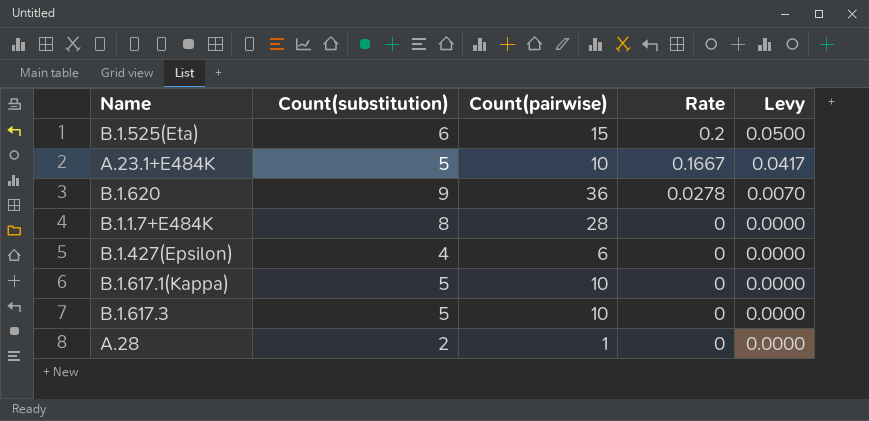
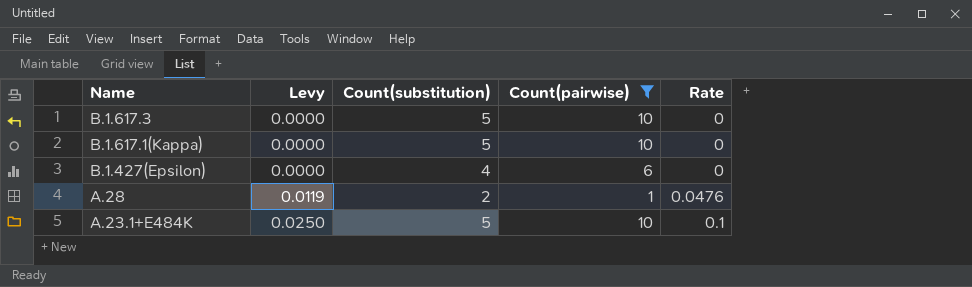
filter: none -> Count(pairwise) <= 10
row order: Rate descending -> Name descending
column Levy | position: 5 -> 2
A.28 | Levy: 0.0000 -> 0.0119
A.28 | Rate: 0 -> 0.0476
A.23.1+E484K | Levy: 0.0417 -> 0.0250
A.23.1+E484K | Rate: 0.1667 -> 0.1

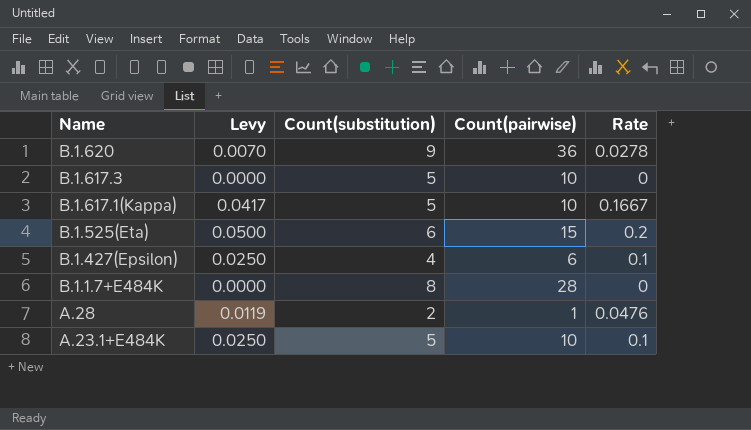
filter: Count(pairwise) <= 10 -> none
B.1.617.1(Kappa) | Levy: 0.0000 -> 0.0417
B.1.617.1(Kappa) | Rate: 0 -> 0.1667
B.1.427(Epsilon) | Levy: 0.0000 -> 0.0250
B.1.427(Epsilon) | Rate: 0 -> 0.1

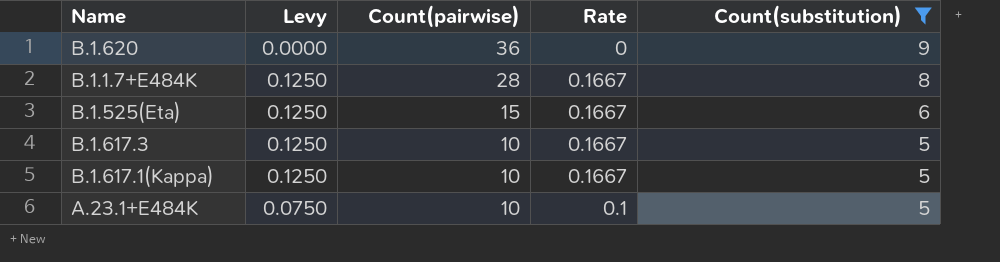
filter: none -> Count(substitution) >= 5
row order: Name descending -> Count(pairwise) descending
column Levy | formula: [Rate] * 0.25 -> [Rate] * 0.75
column Count(substitution) | position: 3 -> 5
B.1.620 | Rate: 0.0278 -> 0
B.1.1.7+E484K | Rate: 0 -> 0.1667
B.1.525(Eta) | Rate: 0.2 -> 0.1667
B.1.617.3 | Rate: 0 -> 0.1667

